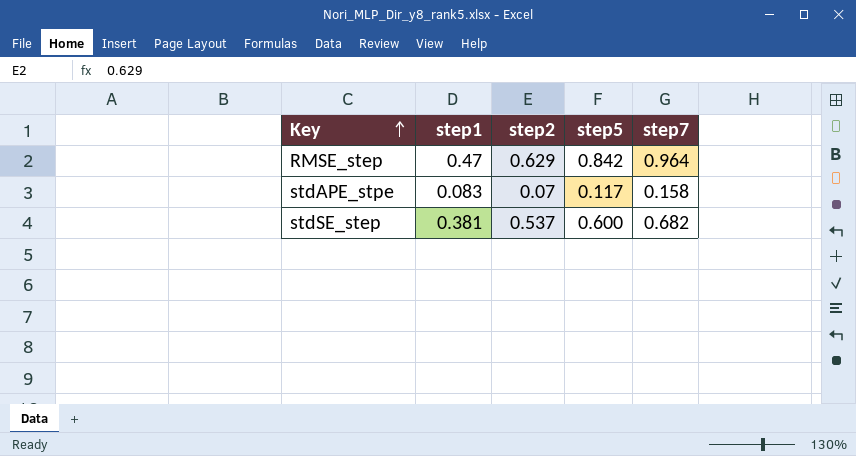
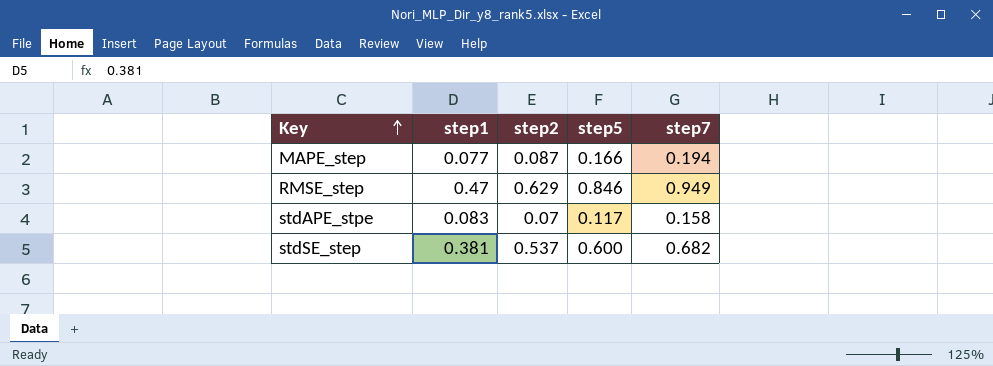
row MAPE_step: none -> 0.077 | 0.087 | 0.166 | 0.194
RMSE_step | step5: 0.842 -> 0.846
RMSE_step | step7: 0.964 -> 0.949

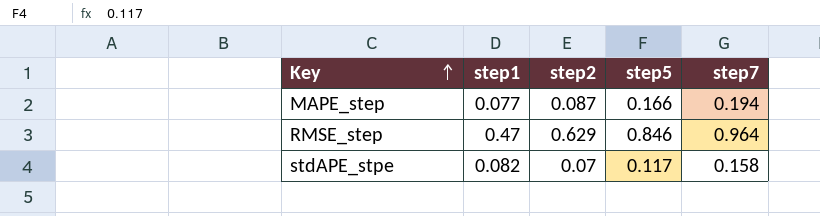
row stdSE_step: 0.381 | 0.537 | 0.600 | 0.682 -> none
RMSE_step | step7: 0.949 -> 0.964
stdAPE_stpe | step1: 0.083 -> 0.082

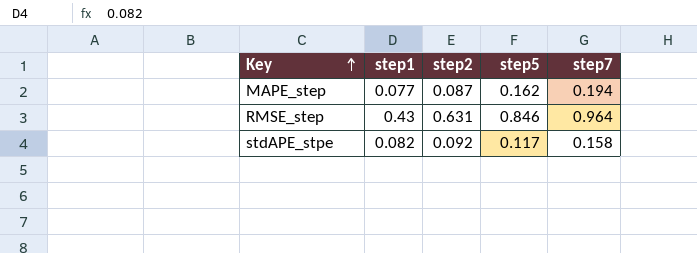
MAPE_step | step5: 0.166 -> 0.162
RMSE_step | step1: 0.47 -> 0.43
RMSE_step | step2: 0.629 -> 0.631
stdAPE_stpe | step2: 0.07 -> 0.092

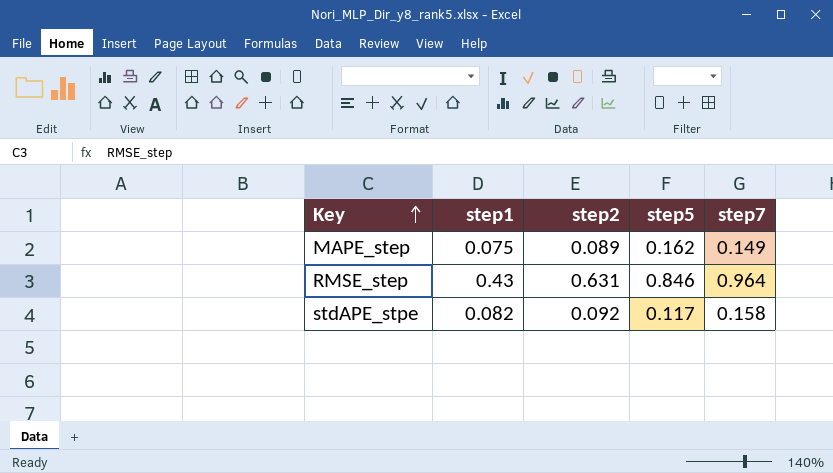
MAPE_step | step1: 0.077 -> 0.075
MAPE_step | step2: 0.087 -> 0.089
MAPE_step | step7: 0.194 -> 0.149

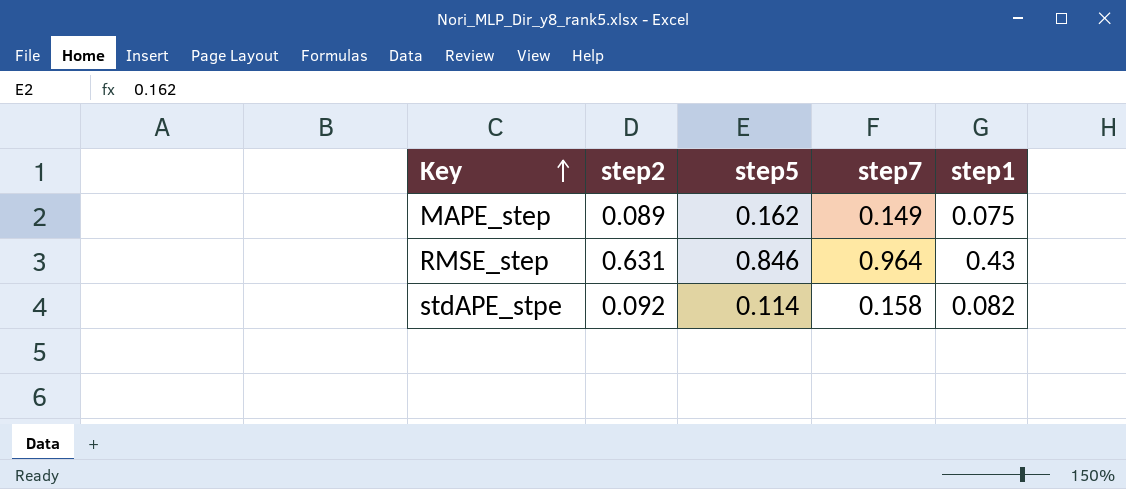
column step1 | position: 2 -> 5
stdAPE_stpe | step5: 0.117 -> 0.114

